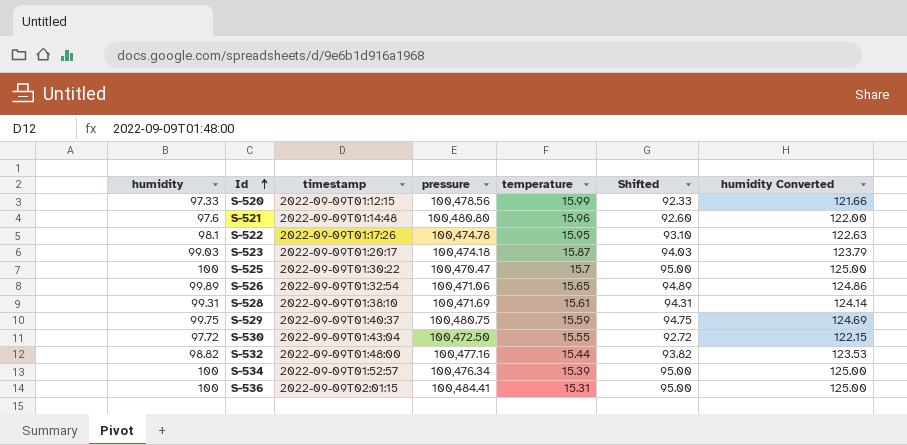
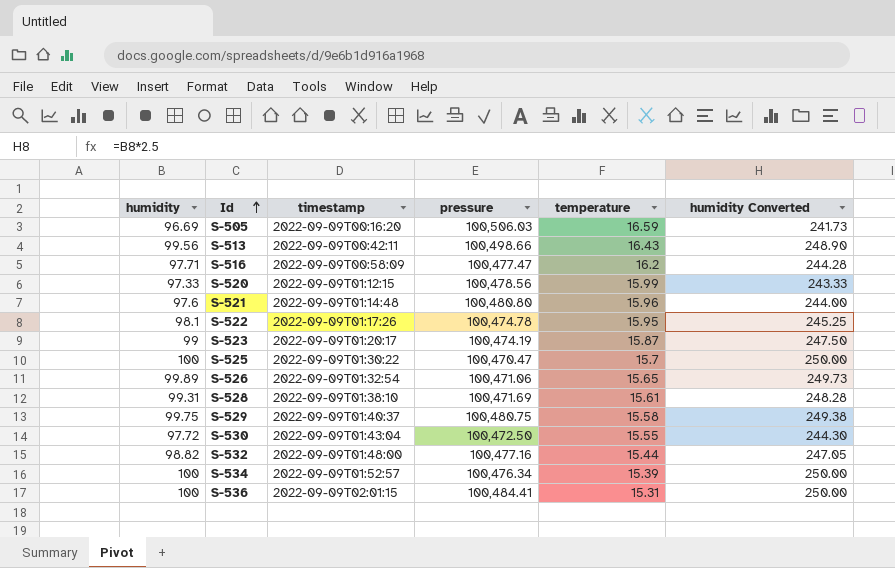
column Shifted | formula: [humidity] - 5 -> none
column humidity Converted | formula: [humidity] * 1.25 -> [humidity] * 2.5
row S-505: none -> 96.69 | 2022-09-09T00:16:20 | 100,506.03 | 16.59 | 241.73
row S-513: none -> 99.56 | 2022-09-09T00:42:11 | 100,498.66 | 16.43 | 248.90
row S-516: none -> 97.71 | 2022-09-09T00:58:09 | 100,477.47 | 16.2 | 244.28
S-523 | humidity: 99.03 -> 99
S-523 | pressure: 100,474.18 -> 100,474.19
S-529 | temperature: 15.59 -> 15.58

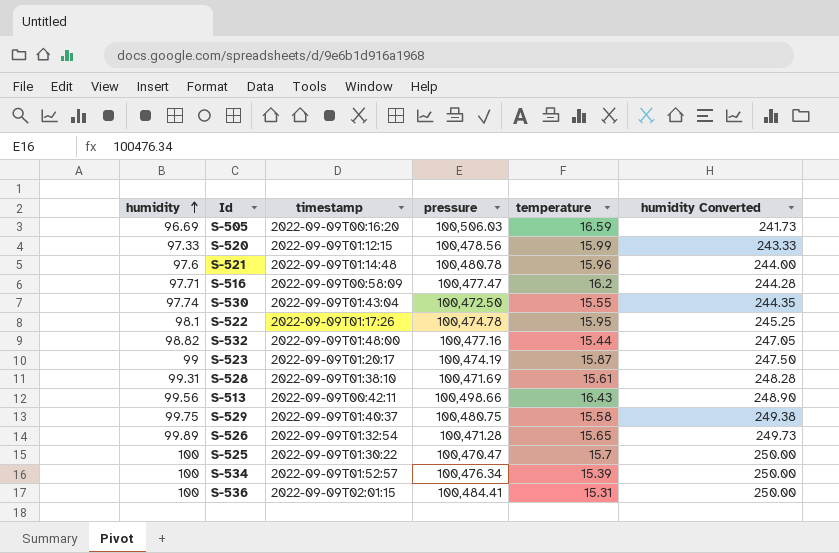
row order: Id ascending -> humidity ascending
S-521 | pressure: 100,480.80 -> 100,480.78
S-530 | humidity: 97.72 -> 97.74
S-530 | humidity Converted: 244.30 -> 244.35
S-526 | pressure: 100,471.06 -> 100,471.28

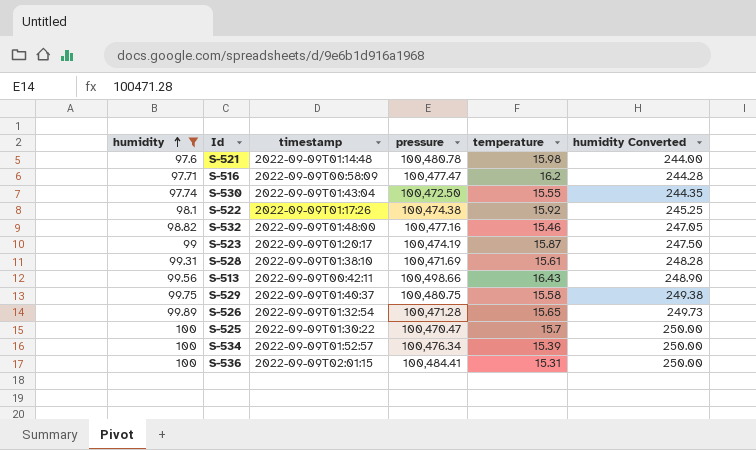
filter: none -> humidity >= 97.6
S-521 | temperature: 15.96 -> 15.98
S-522 | pressure: 100,474.78 -> 100,474.38
S-522 | temperature: 15.95 -> 15.92
S-532 | temperature: 15.44 -> 15.46

